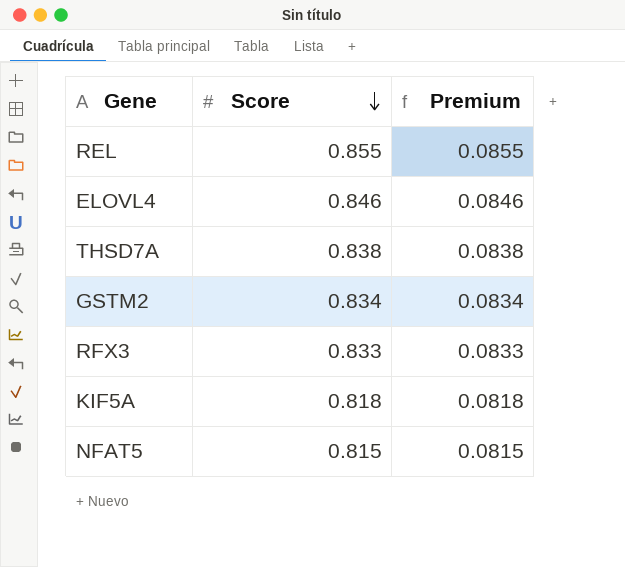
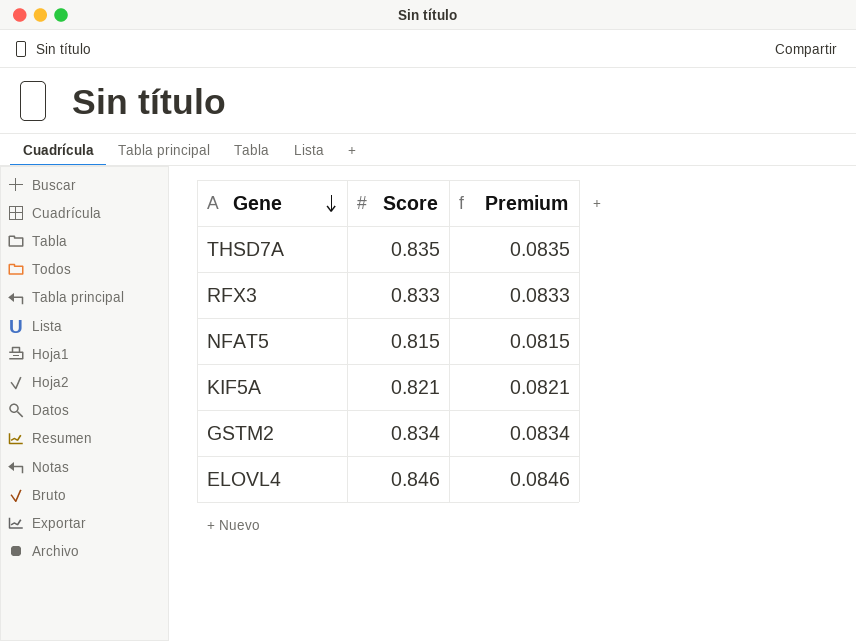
row order: Score descending -> Gene descending
row REL: 0.855 | 0.0855 -> none
THSD7A | Score: 0.838 -> 0.835
THSD7A | Premium: 0.0838 -> 0.0835
KIF5A | Score: 0.818 -> 0.821
KIF5A | Premium: 0.0818 -> 0.0821

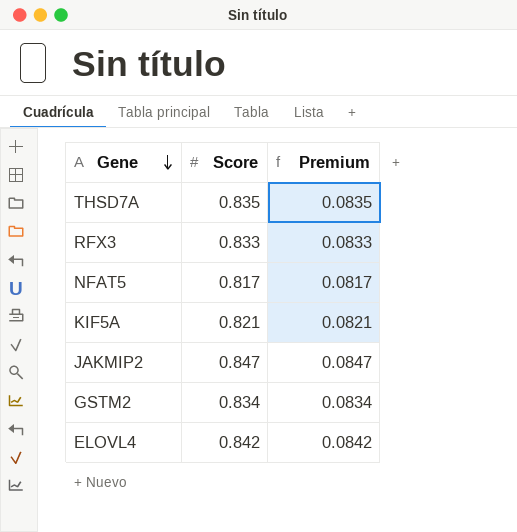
NFAT5 | Score: 0.815 -> 0.817
NFAT5 | Premium: 0.0815 -> 0.0817
row JAKMIP2: none -> 0.847 | 0.0847
ELOVL4 | Score: 0.846 -> 0.842
ELOVL4 | Premium: 0.0846 -> 0.0842

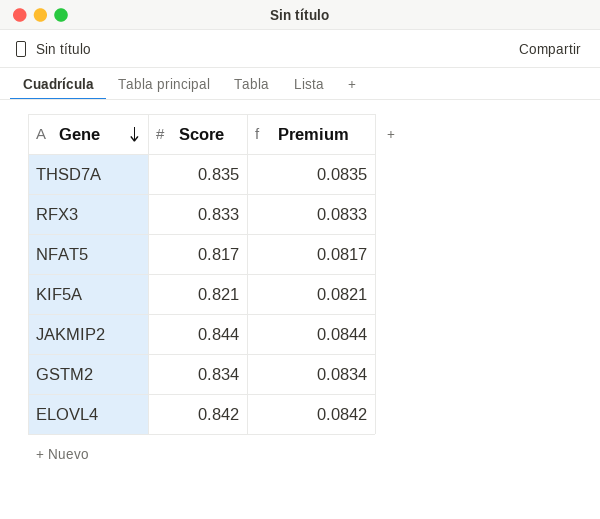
JAKMIP2 | Score: 0.847 -> 0.844
JAKMIP2 | Premium: 0.0847 -> 0.0844

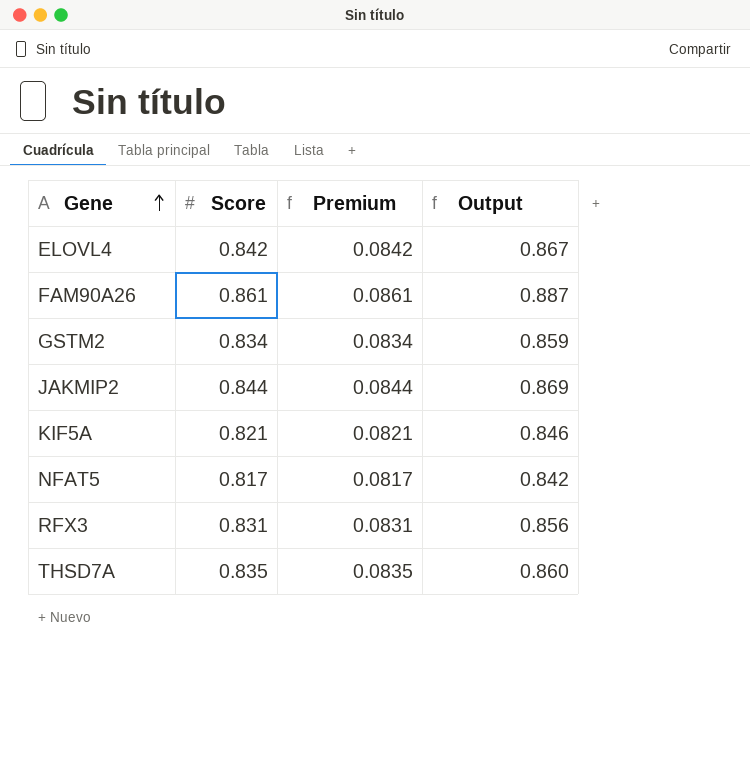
row order: Gene descending -> Gene ascending
column Output | formula: none -> [Score] * 1.03
row FAM90A26: none -> 0.861 | 0.0861 | 0.887
RFX3 | Score: 0.833 -> 0.831
RFX3 | Premium: 0.0833 -> 0.0831

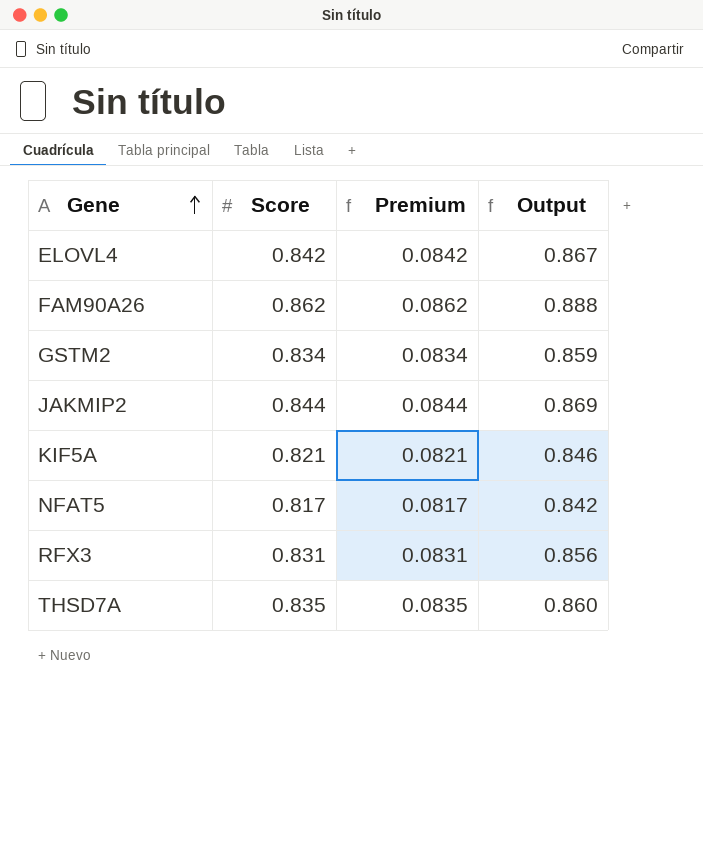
FAM90A26 | Score: 0.861 -> 0.862
FAM90A26 | Premium: 0.0861 -> 0.0862
FAM90A26 | Output: 0.887 -> 0.888

